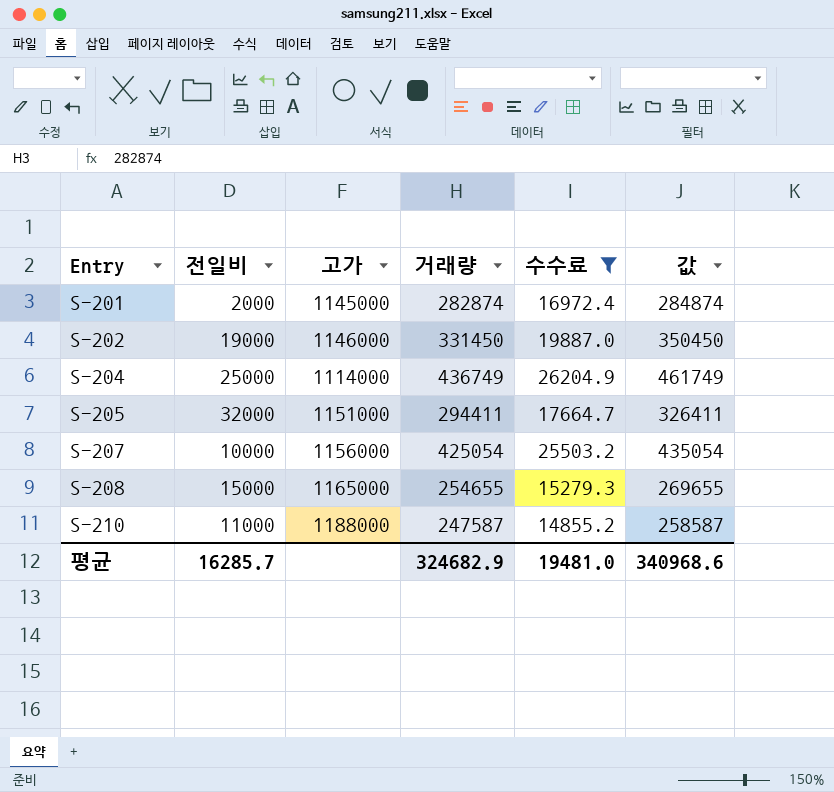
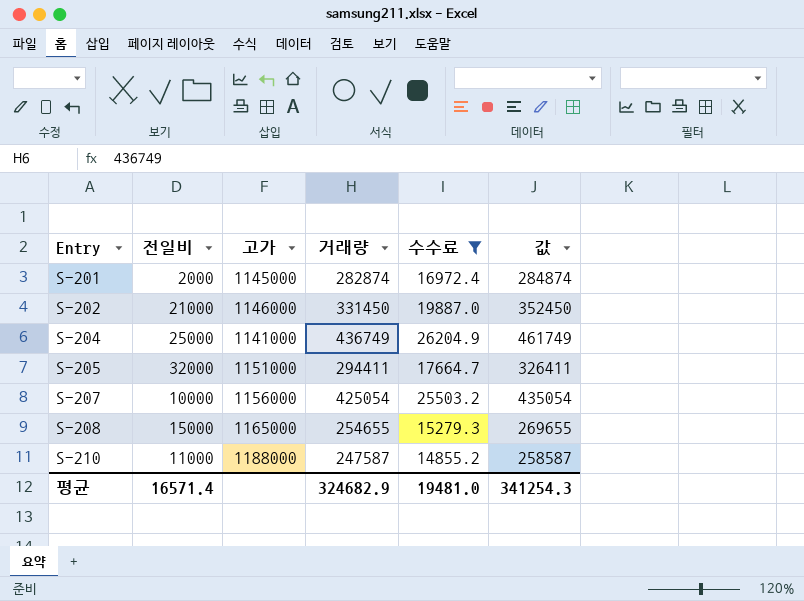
S-202 | 전일비: 19000 -> 21000
S-202 | 값: 350450 -> 352450
S-204 | 고가: 1114000 -> 1141000
평균 | 전일비: 16285.7 -> 16571.4
평균 | 값: 340968.6 -> 341254.3

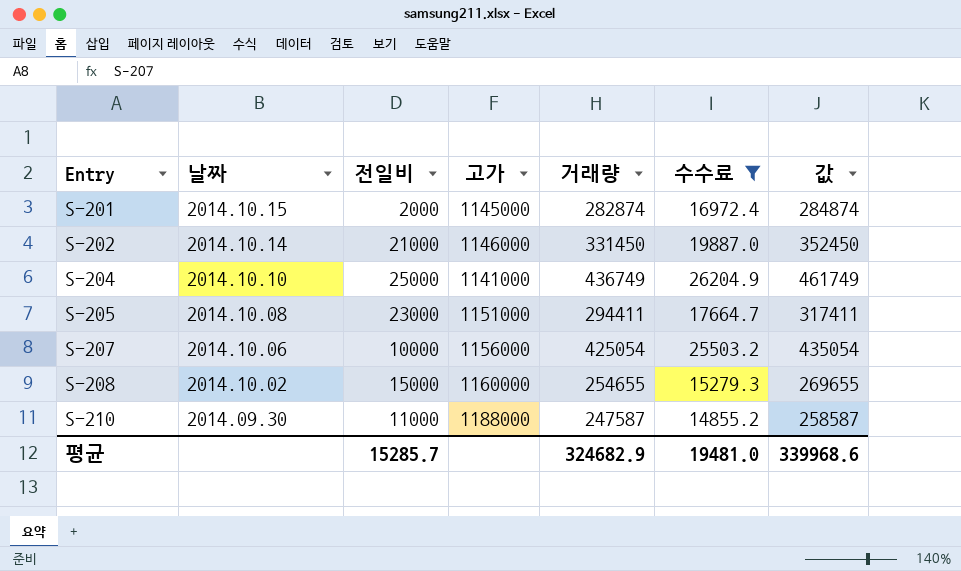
column 날짜 | position: none -> 2
S-205 | 전일비: 32000 -> 23000
S-205 | 값: 326411 -> 317411
S-208 | 고가: 1165000 -> 1160000
평균 | 전일비: 16571.4 -> 15285.7
평균 | 값: 341254.3 -> 339968.6

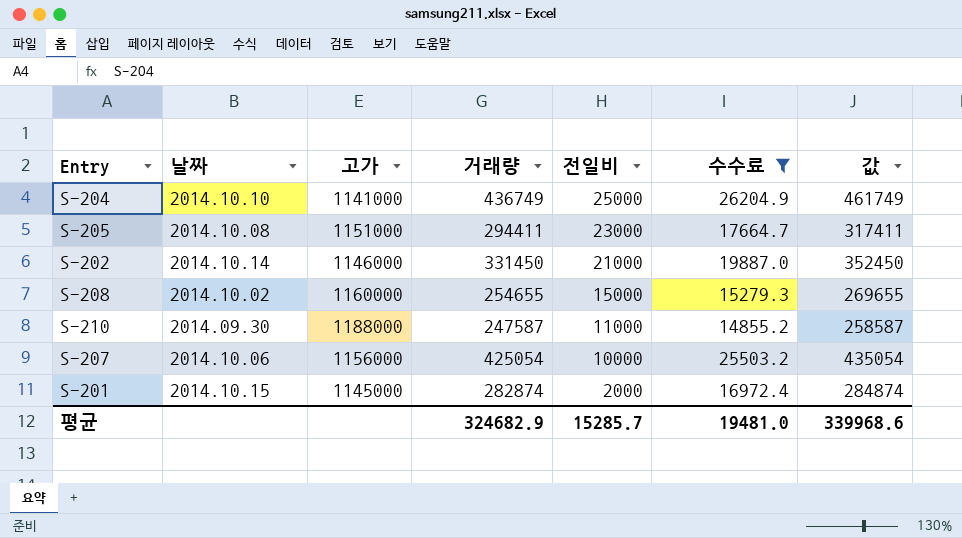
row order: Entry ascending -> 전일비 descending
column 전일비 | position: 3 -> 5

